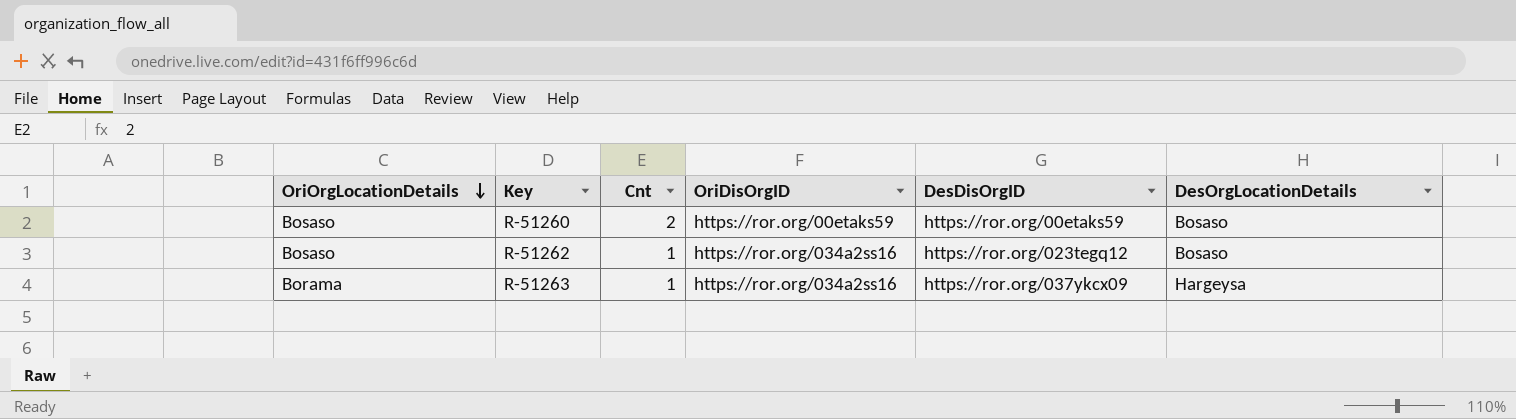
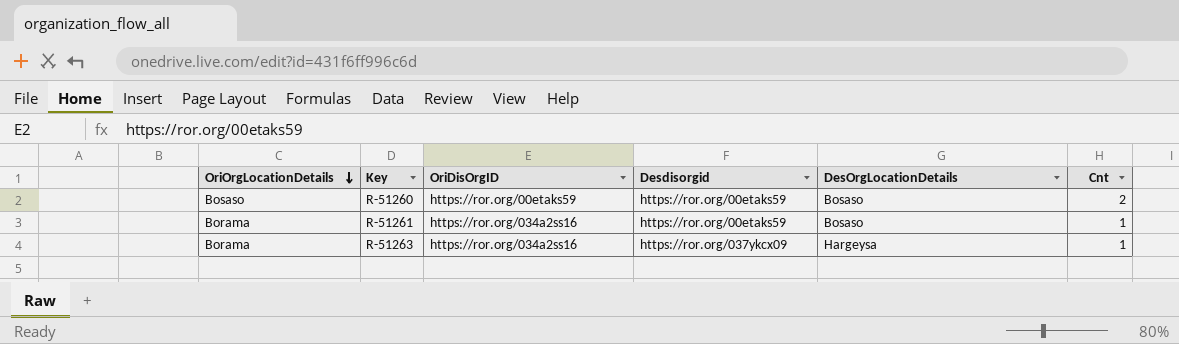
column name: DesDisOrgID -> Desdisorgid
column Cnt | position: 3 -> 6
row R-51262: Bosaso | 1 | https://ror.org/034a2ss16 | https://ror.org/023tegq12 | Bosaso -> none
row R-51261: none -> Borama | https://ror.org/034a2ss16 | https://ror.org/00etaks59 | Bosaso | 1

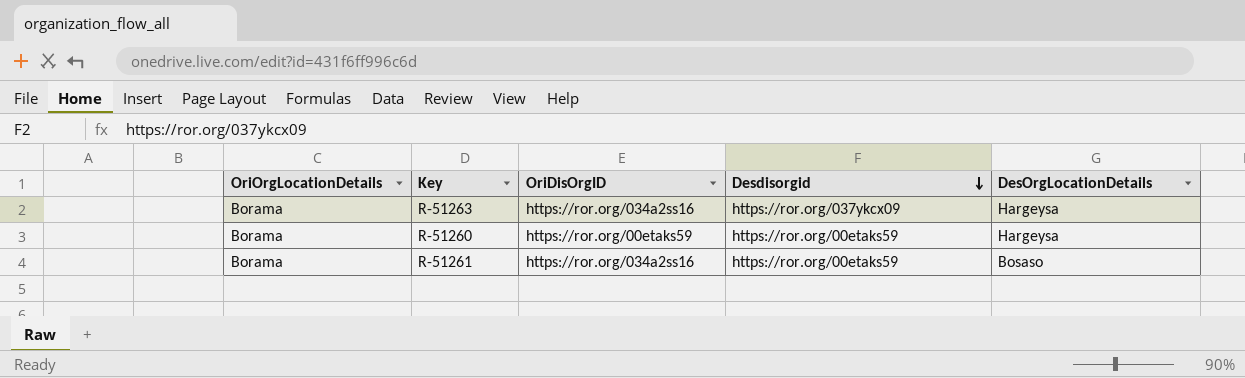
row order: OriOrgLocationDetails descending -> Desdisorgid descending
column Cnt | position: 6 -> none
R-51260 | OriOrgLocationDetails: Bosaso -> Borama
R-51260 | DesOrgLocationDetails: Bosaso -> Hargeysa

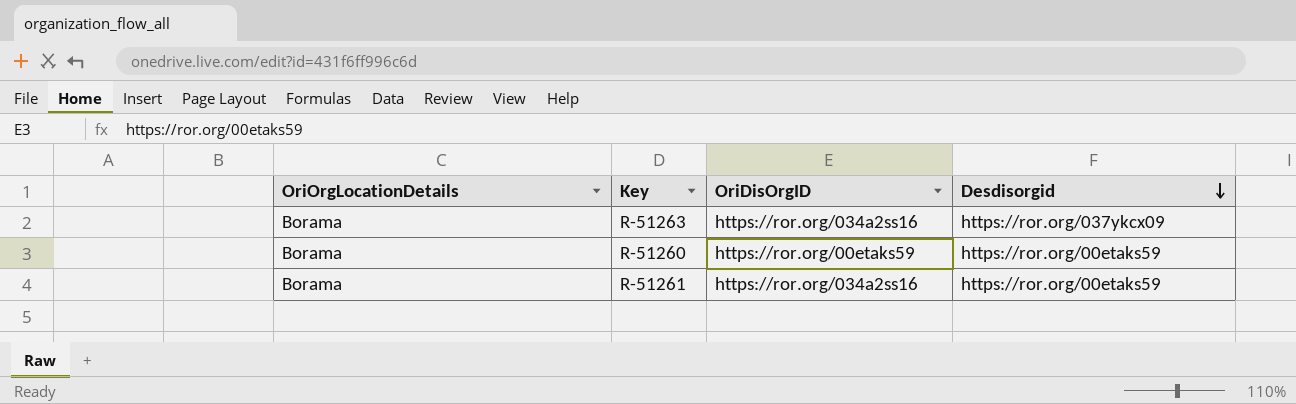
column DesOrgLocationDetails | position: 5 -> none

